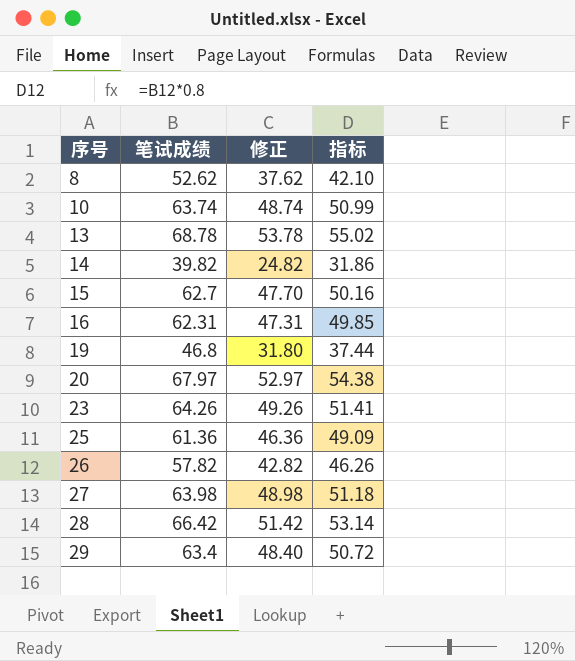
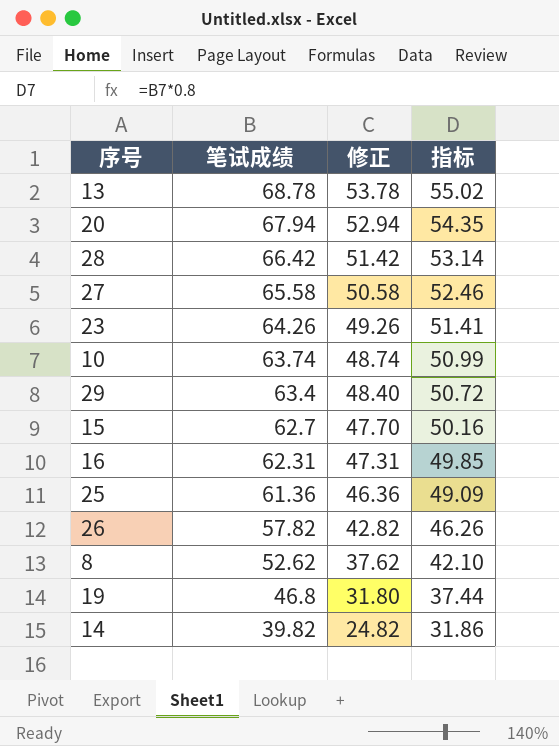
row order: 序号 ascending -> 笔试成绩 descending
20 | 笔试成绩: 67.97 -> 67.94
20 | 修正: 52.97 -> 52.94
20 | 指标: 54.38 -> 54.35
27 | 笔试成绩: 63.98 -> 65.58
27 | 修正: 48.98 -> 50.58
27 | 指标: 51.18 -> 52.46

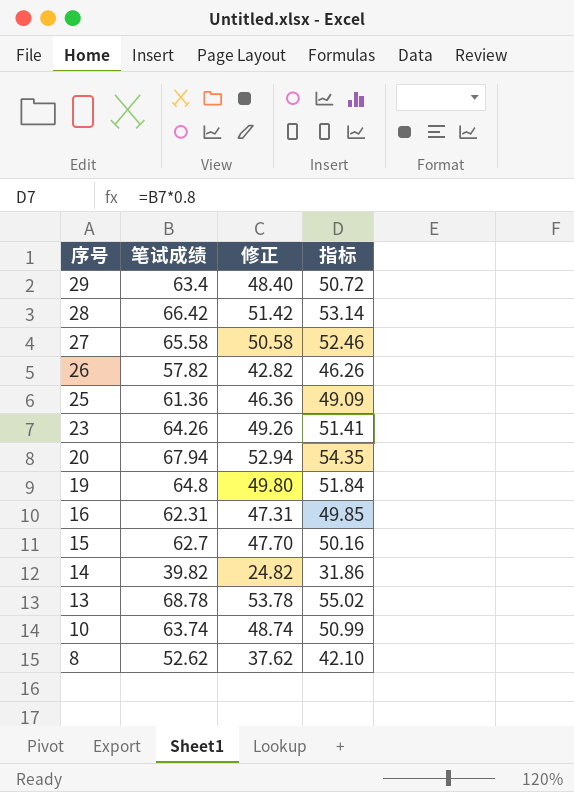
row order: 笔试成绩 descending -> 序号 descending
19 | 笔试成绩: 46.8 -> 64.8
19 | 修正: 31.80 -> 49.80
19 | 指标: 37.44 -> 51.84

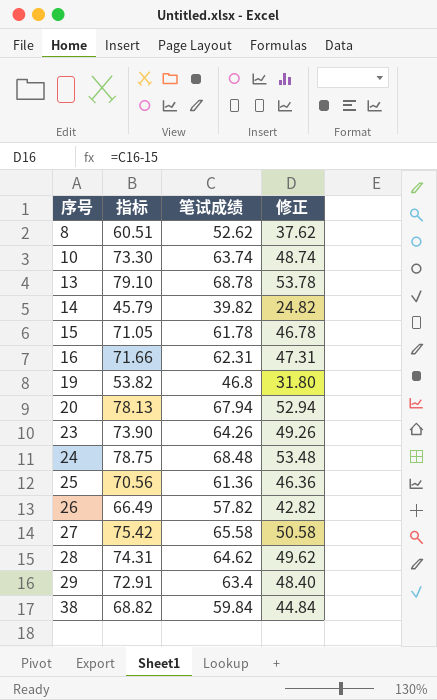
row order: 序号 descending -> 序号 ascending
column 指标 | formula: [笔试成绩] * 0.8 -> [笔试成绩] * 1.15
column 指标 | position: 4 -> 2
15 | 笔试成绩: 62.7 -> 61.78
15 | 修正: 47.70 -> 46.78
19 | 笔试成绩: 64.8 -> 46.8
19 | 修正: 49.80 -> 31.80
row 24: none -> 78.75 | 68.48 | 53.48
28 | 笔试成绩: 66.42 -> 64.62
28 | 修正: 51.42 -> 49.62
row 38: none -> 68.82 | 59.84 | 44.84

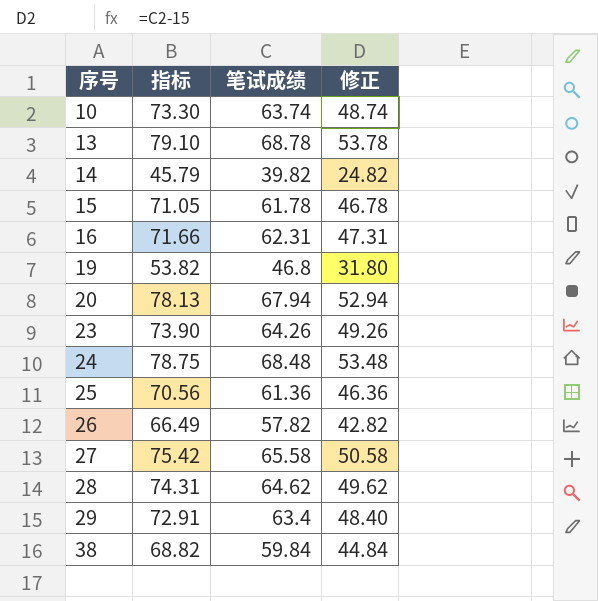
row 8: 60.51 | 52.62 | 37.62 -> none

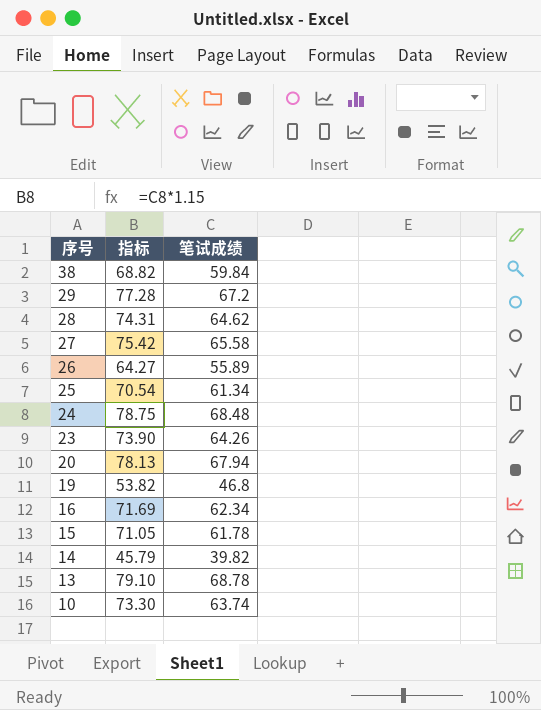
row order: 序号 ascending -> 序号 descending
column 修正 | formula: [笔试成绩] - 15 -> none
29 | 指标: 72.91 -> 77.28
29 | 笔试成绩: 63.4 -> 67.2
26 | 指标: 66.49 -> 64.27
26 | 笔试成绩: 57.82 -> 55.89
25 | 指标: 70.56 -> 70.54
25 | 笔试成绩: 61.36 -> 61.34
16 | 指标: 71.66 -> 71.69
16 | 笔试成绩: 62.31 -> 62.34

